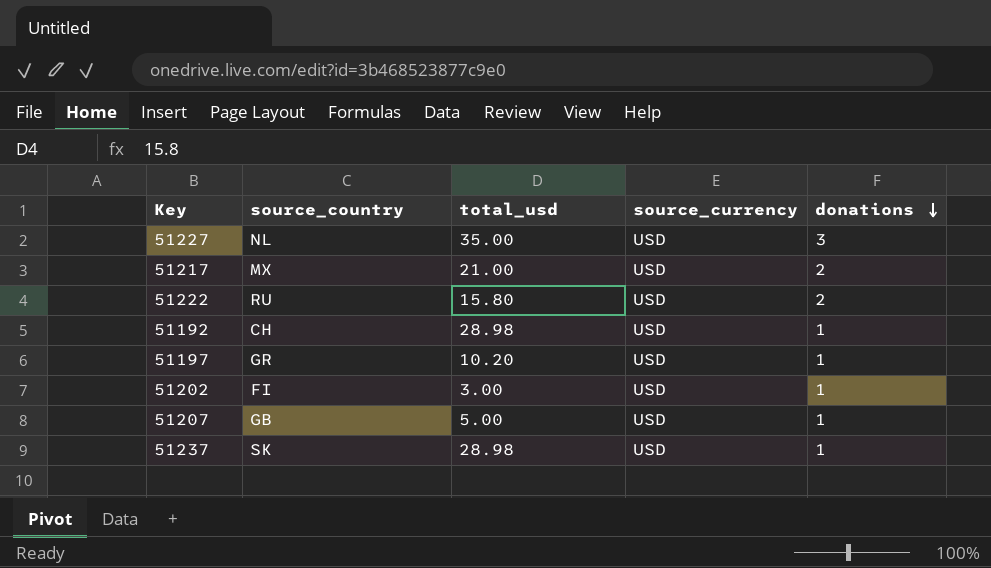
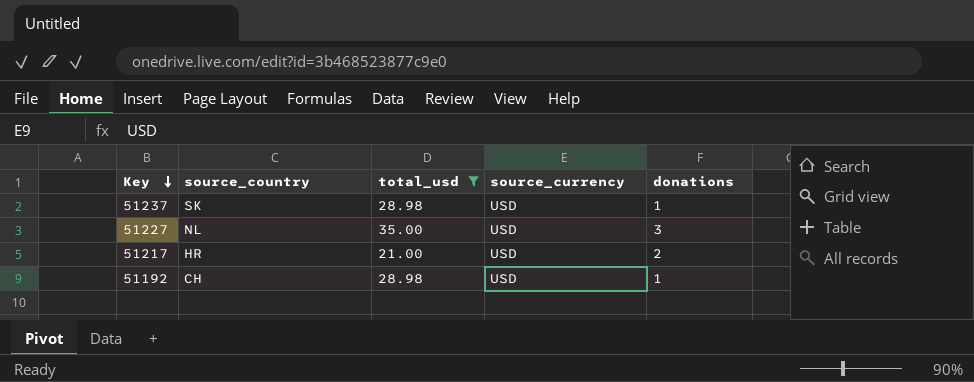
filter: none -> total_usd >= 21.00
row order: donations descending -> Key descending
51217 | source_country: MX -> HR

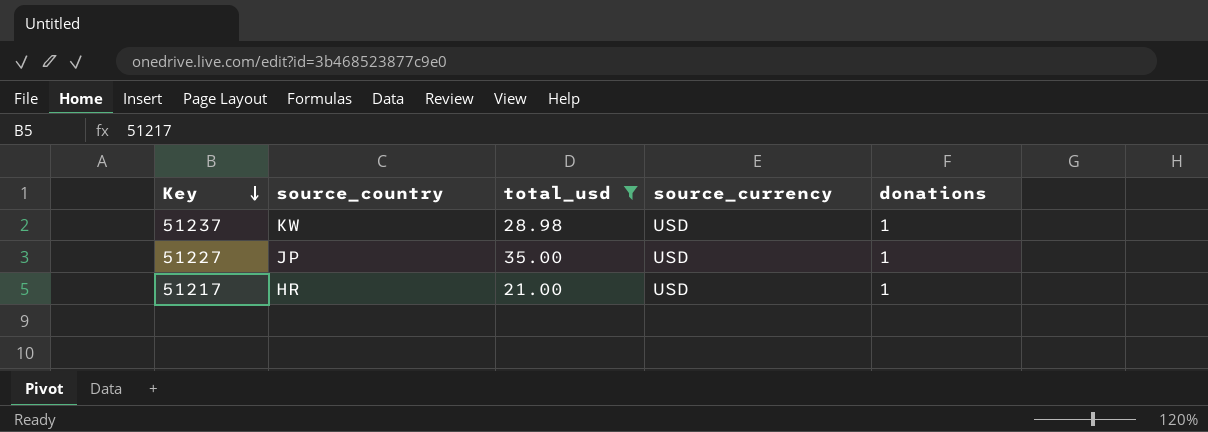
row 51192: CH | 28.98 | USD | 1 -> none
51237 | source_country: SK -> KW
51227 | source_country: NL -> JP
51227 | donations: 3 -> 1
51217 | donations: 2 -> 1

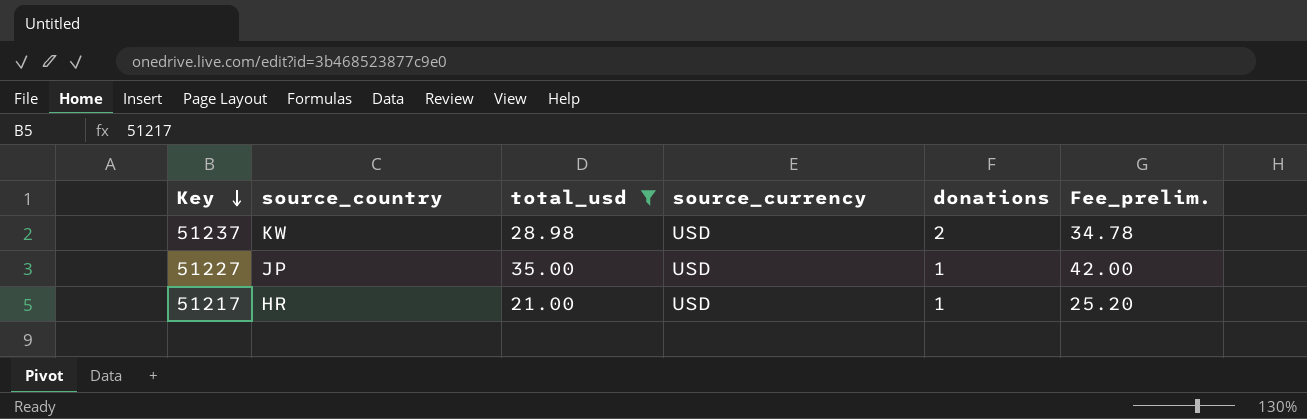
column Fee_prelim. | formula: none -> [total_usd] * 1.2
51237 | donations: 1 -> 2

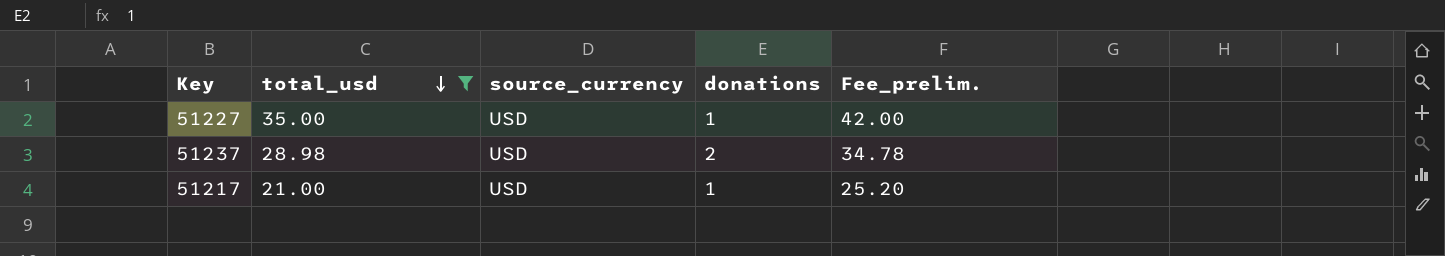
row order: Key descending -> total_usd descending
column source_country | position: 2 -> none

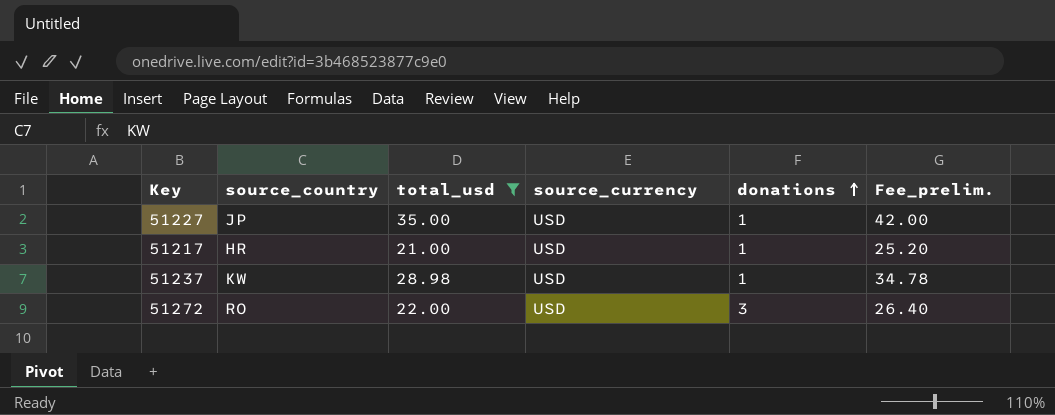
row order: total_usd descending -> donations ascending
column source_country | position: none -> 2
51237 | donations: 2 -> 1
row 51272: none -> RO | 22.00 | USD | 3 | 26.40

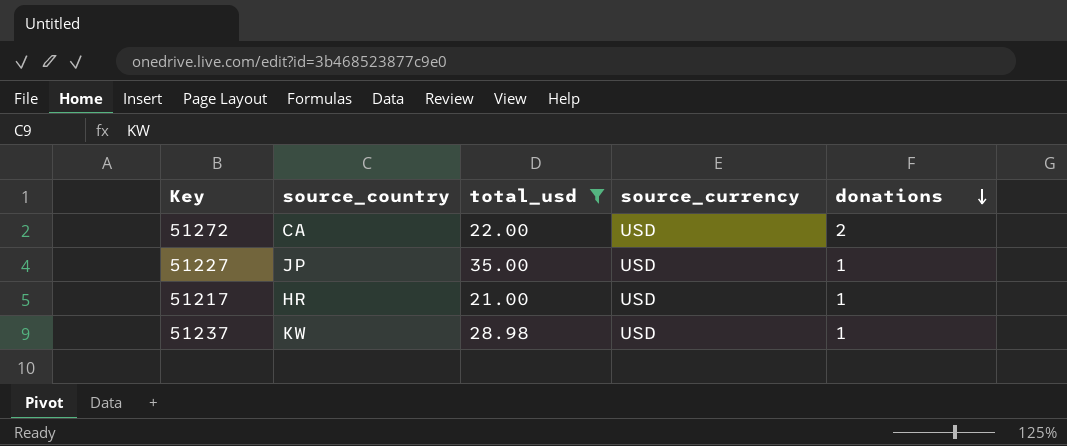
row order: donations ascending -> donations descending
column Fee_prelim. | formula: [total_usd] * 1.2 -> none
51272 | source_country: RO -> CA
51272 | donations: 3 -> 2

